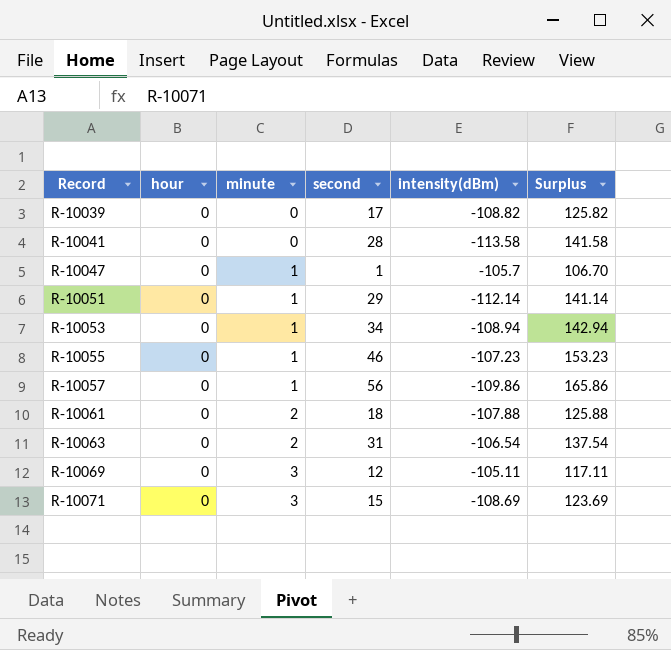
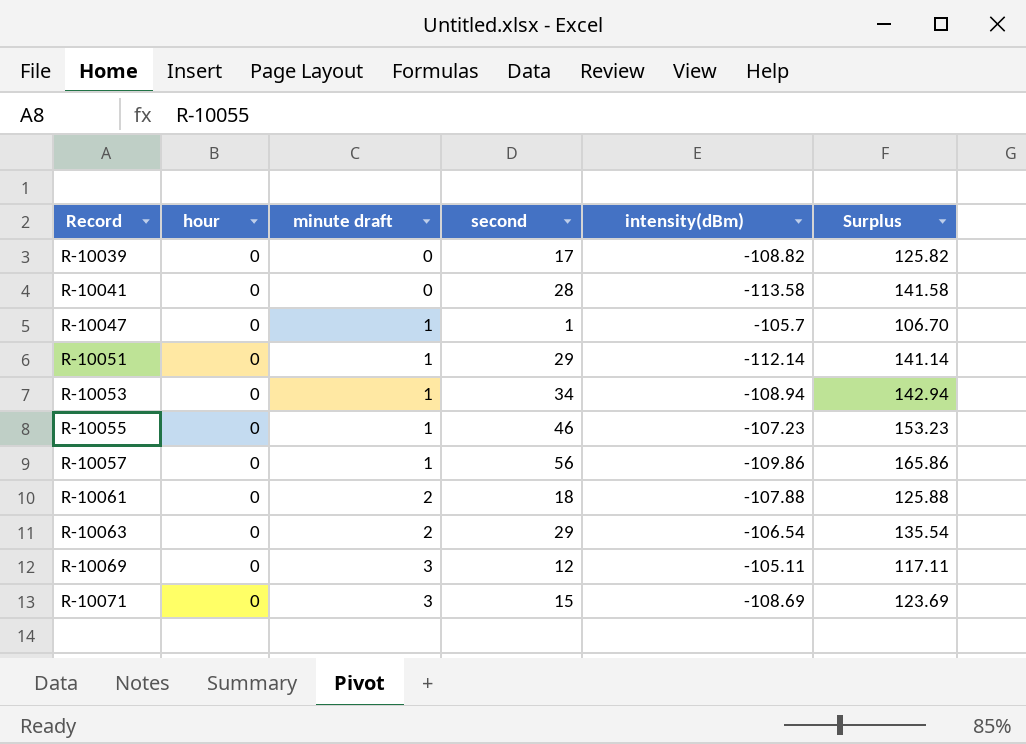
column name: minute -> minute draft
R-10063 | second: 31 -> 29
R-10063 | Surplus: 137.54 -> 135.54

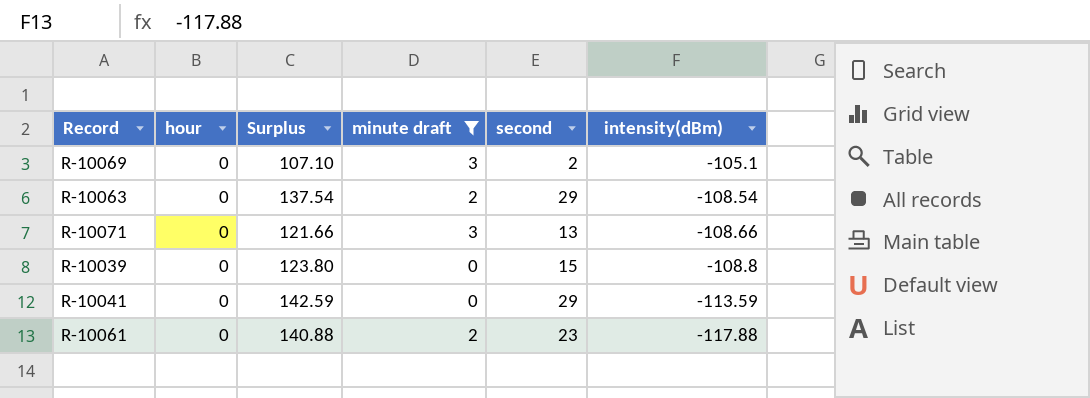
filter: none -> minute draft != 1
row order: Record ascending -> intensity(dBm) descending
column Surplus | position: 6 -> 3
R-10069 | Surplus: 117.11 -> 107.10
R-10069 | second: 12 -> 2
R-10069 | intensity(dBm): -105.11 -> -105.1
R-10063 | Surplus: 135.54 -> 137.54
R-10063 | intensity(dBm): -106.54 -> -108.54
R-10071 | Surplus: 123.69 -> 121.66
R-10071 | second: 15 -> 13
R-10071 | intensity(dBm): -108.69 -> -108.66
R-10039 | Surplus: 125.82 -> 123.80
R-10039 | second: 17 -> 15
R-10039 | intensity(dBm): -108.82 -> -108.8
R-10041 | Surplus: 141.58 -> 142.59
R-10041 | second: 28 -> 29
R-10041 | intensity(dBm): -113.58 -> -113.59
R-10061 | Surplus: 125.88 -> 140.88
R-10061 | second: 18 -> 23
R-10061 | intensity(dBm): -107.88 -> -117.88

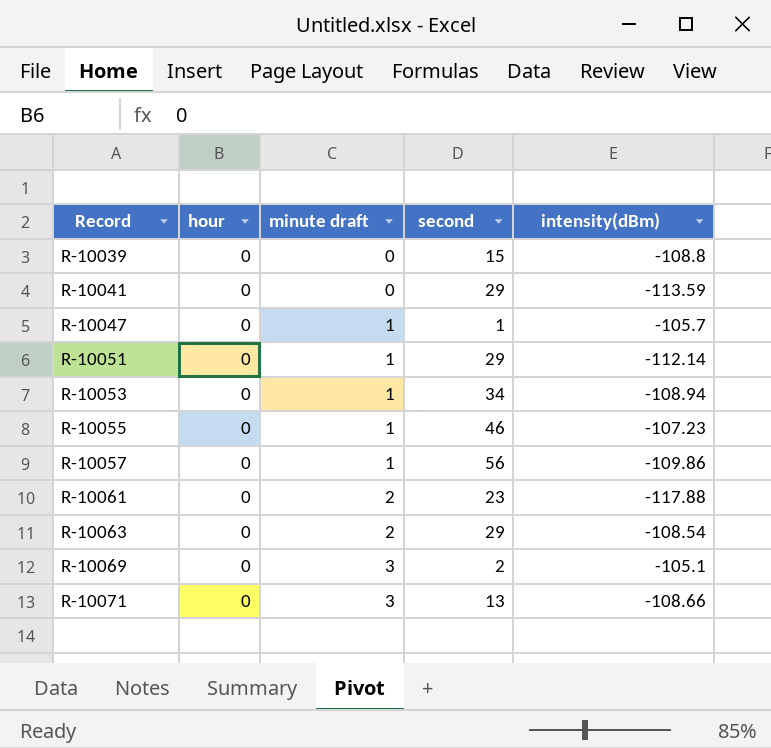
filter: minute draft != 1 -> none
row order: intensity(dBm) descending -> Record ascending
column Surplus | formula: [second] - [intensity(dBm)] -> none

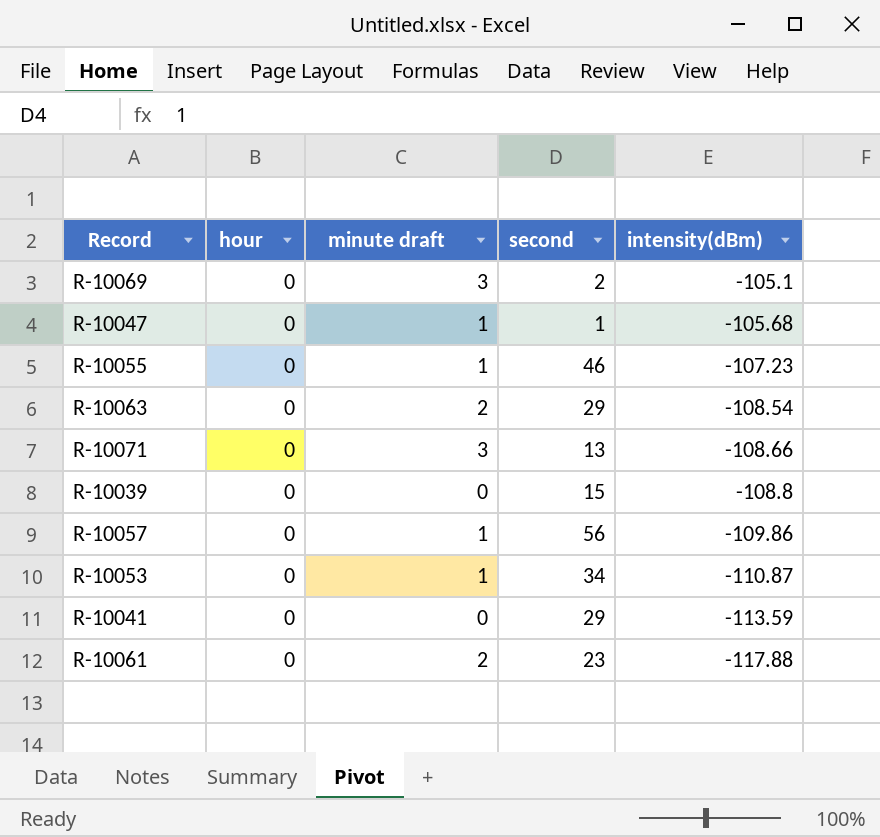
row order: Record ascending -> intensity(dBm) descending
row R-10051: 0 | 1 | 29 | -112.14 -> none
R-10047 | intensity(dBm): -105.7 -> -105.68
R-10053 | intensity(dBm): -108.94 -> -110.87

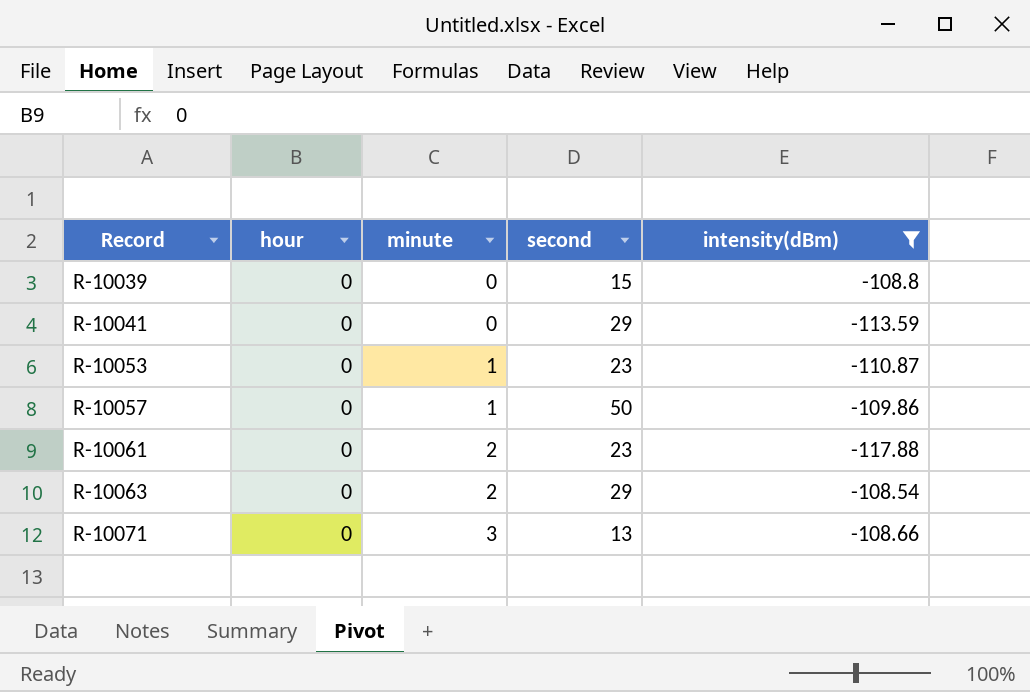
filter: none -> intensity(dBm) <= -108.54
row order: intensity(dBm) descending -> Record ascending
column name: minute draft -> minute
R-10053 | second: 34 -> 23
R-10057 | second: 56 -> 50

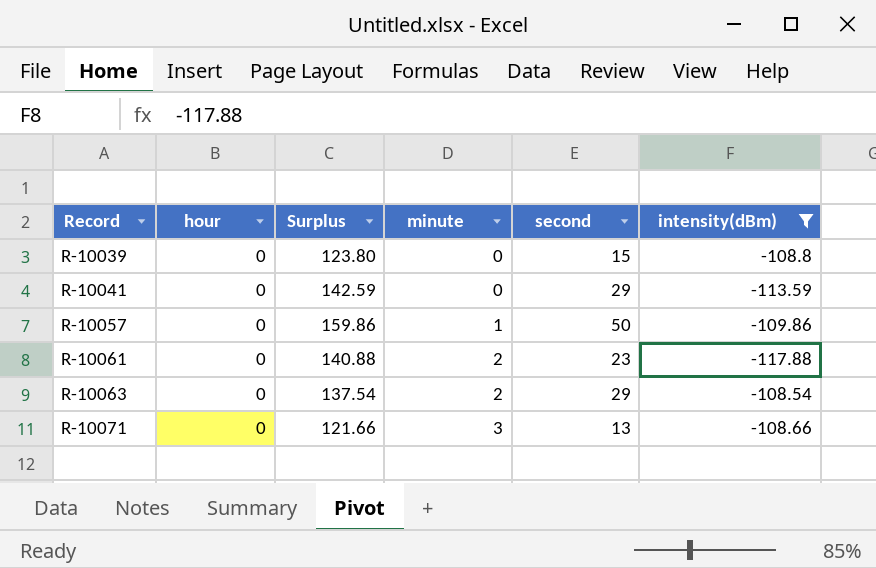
column Surplus | formula: none -> [second] - [intensity(dBm)]
row R-10053: 0 | 1 | 23 | -110.87 -> none

